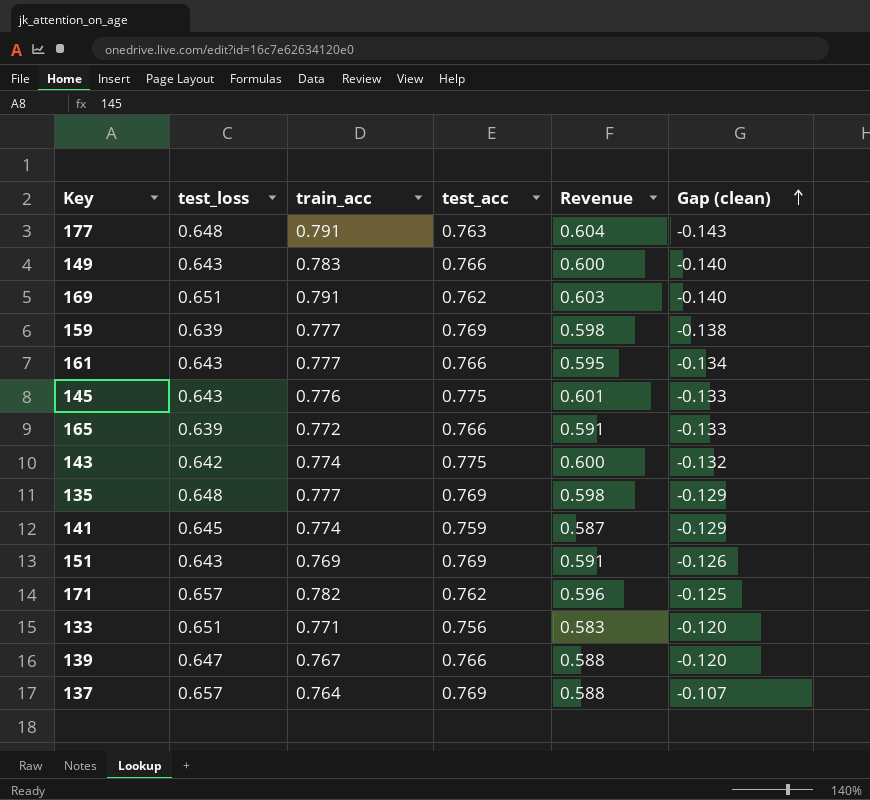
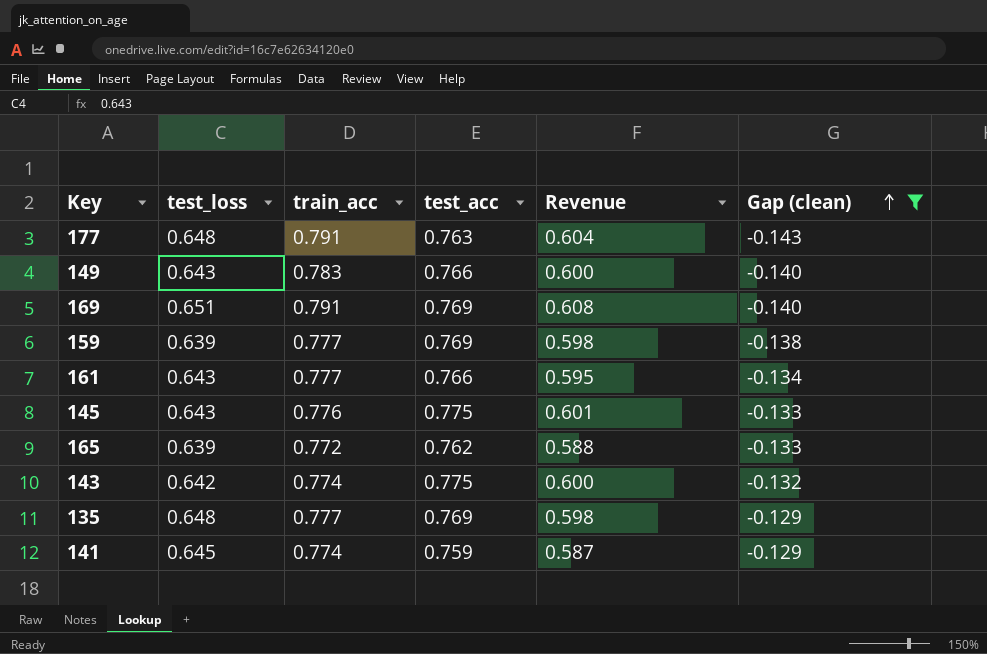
filter: none -> Gap (clean) <= -0.129
169 | test_acc: 0.762 -> 0.769
169 | Revenue: 0.603 -> 0.608
165 | test_acc: 0.766 -> 0.762
165 | Revenue: 0.591 -> 0.588

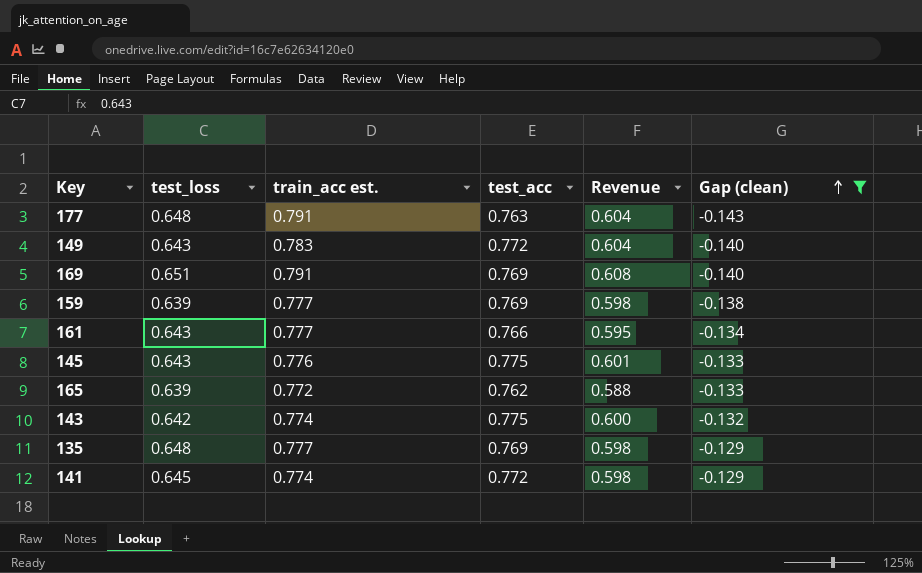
column name: train_acc -> train_acc est.
149 | test_acc: 0.766 -> 0.772
149 | Revenue: 0.600 -> 0.604
141 | test_acc: 0.759 -> 0.772
141 | Revenue: 0.587 -> 0.598

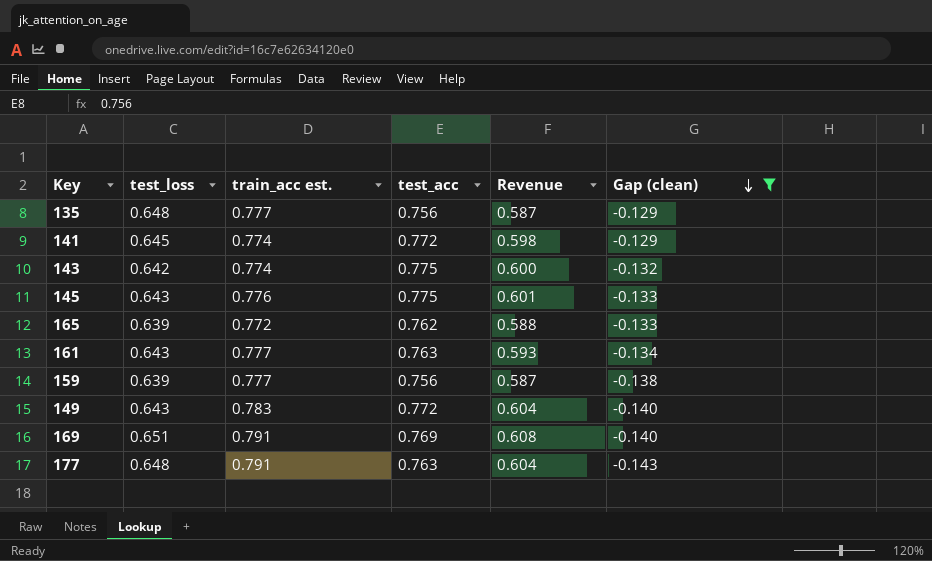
row order: Gap (clean) ascending -> Gap (clean) descending
135 | test_acc: 0.769 -> 0.756
135 | Revenue: 0.598 -> 0.587
161 | test_acc: 0.766 -> 0.763
161 | Revenue: 0.595 -> 0.593
159 | test_acc: 0.769 -> 0.756
159 | Revenue: 0.598 -> 0.587

